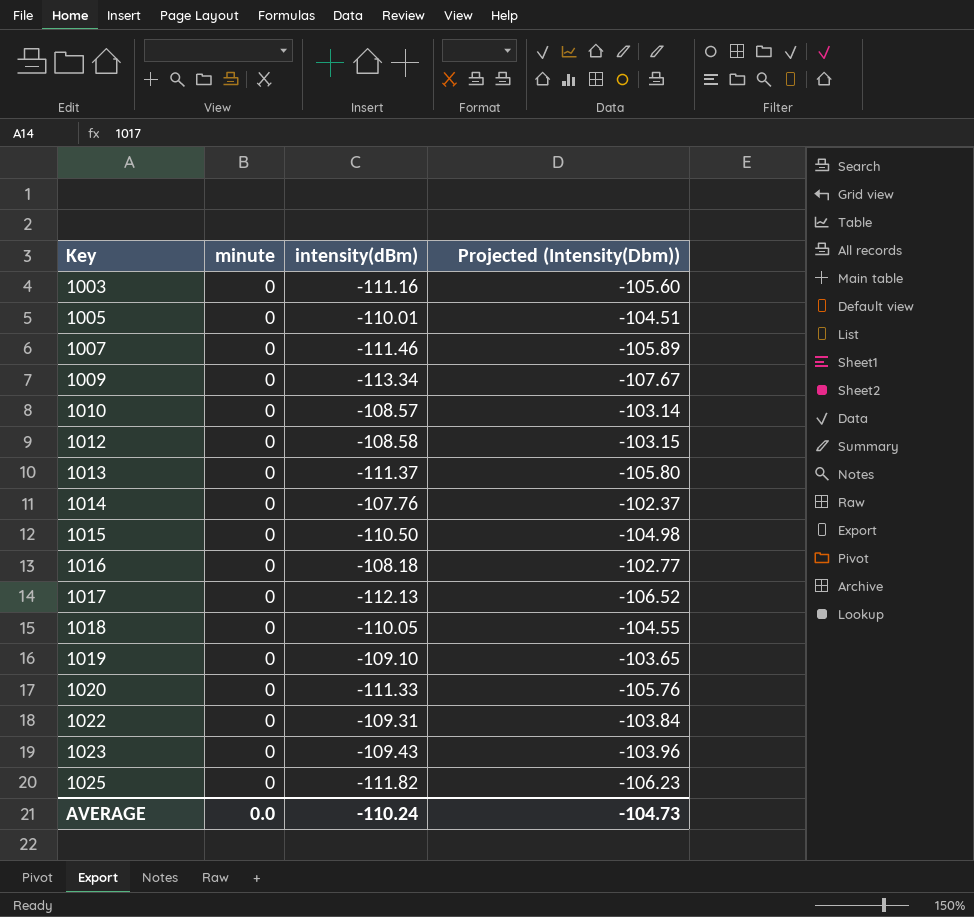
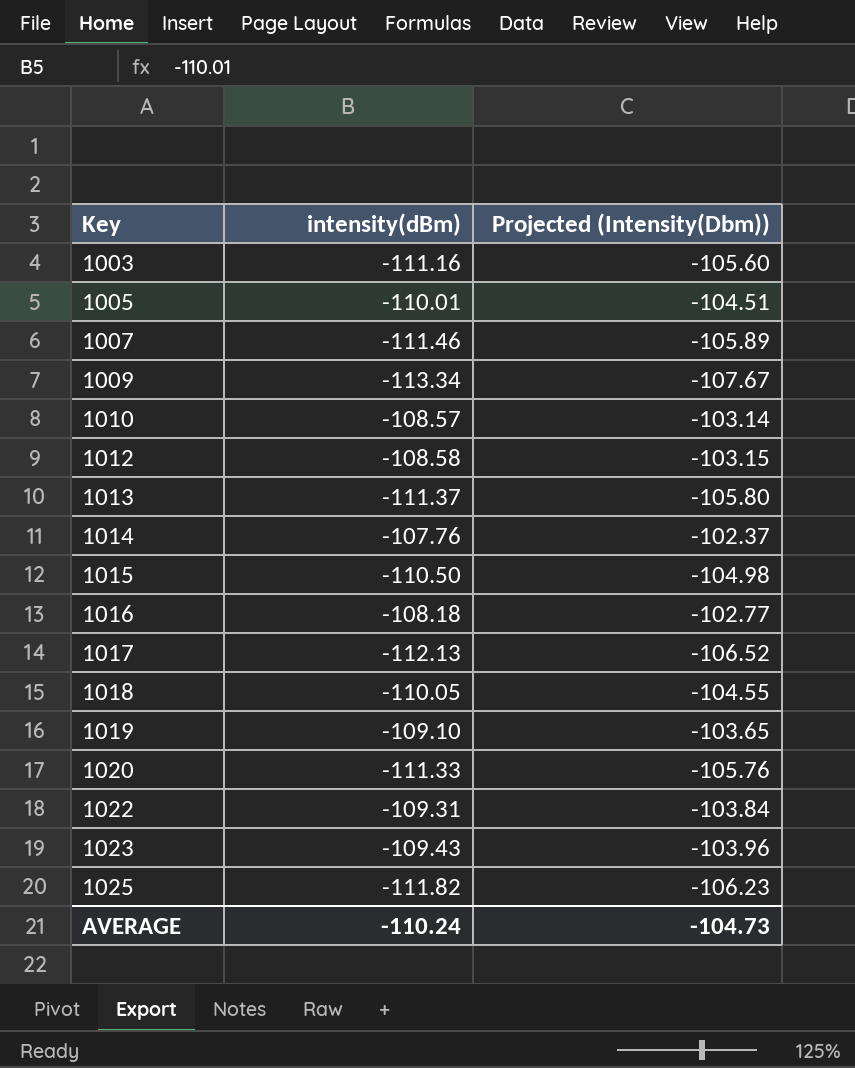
column minute | position: 2 -> none

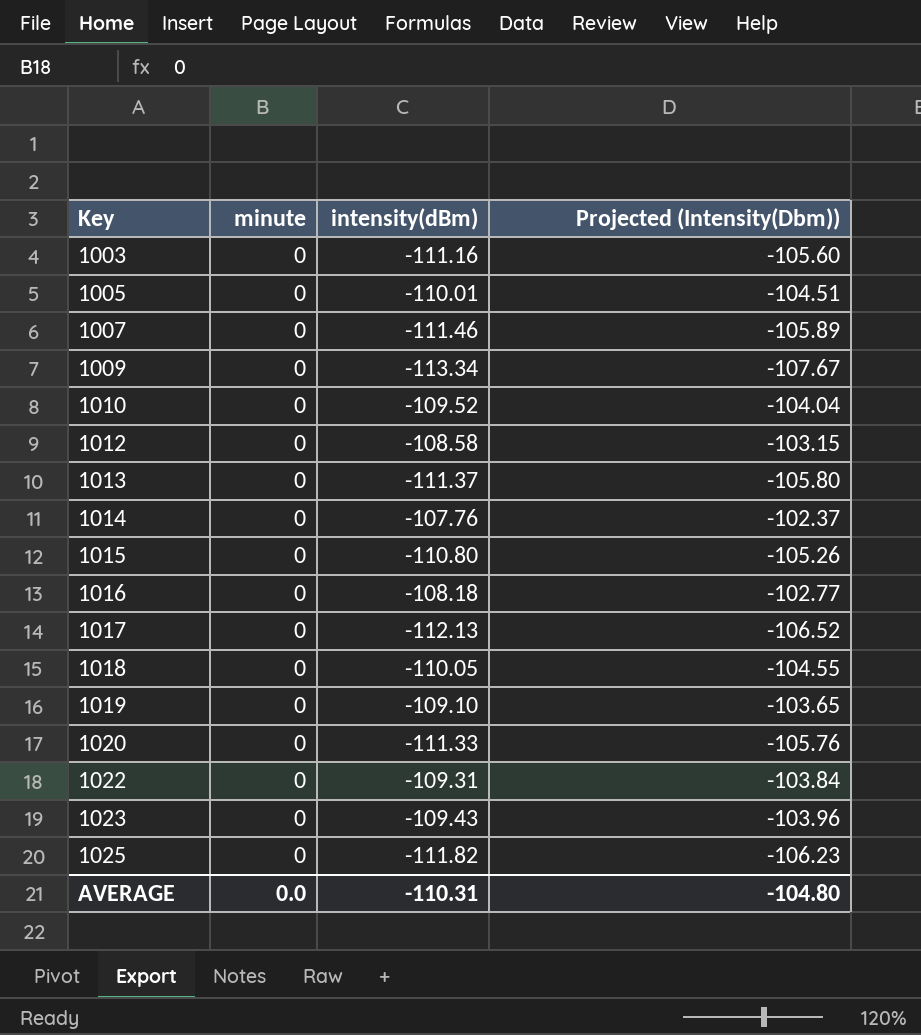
column minute | position: none -> 2
1010 | intensity(dBm): -108.57 -> -109.52
1010 | Projected (Intensity(Dbm)): -103.14 -> -104.04
1015 | intensity(dBm): -110.50 -> -110.80
1015 | Projected (Intensity(Dbm)): -104.98 -> -105.26
AVERAGE | intensity(dBm): -110.24 -> -110.31
AVERAGE | Projected (Intensity(Dbm)): -104.73 -> -104.80

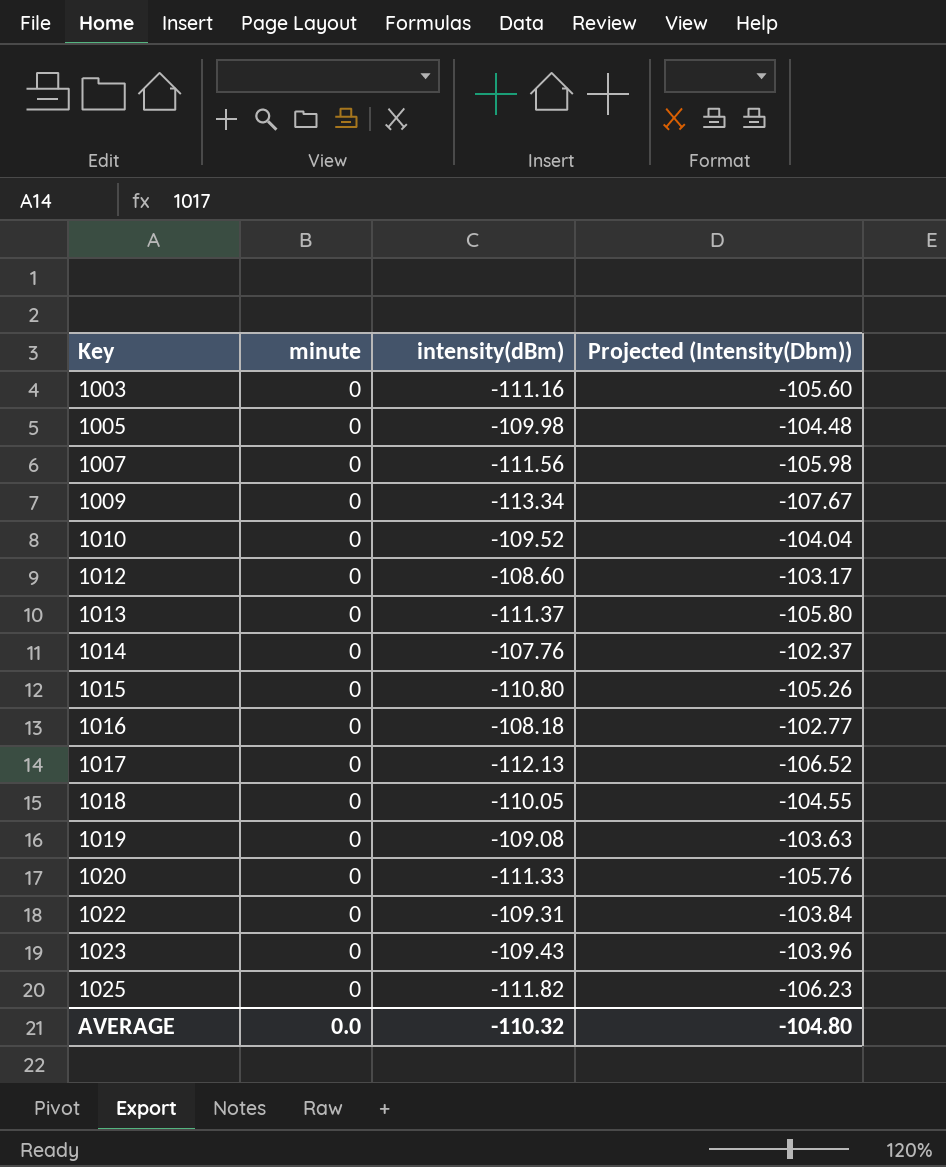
1005 | intensity(dBm): -110.01 -> -109.98
1005 | Projected (Intensity(Dbm)): -104.51 -> -104.48
1007 | intensity(dBm): -111.46 -> -111.56
1007 | Projected (Intensity(Dbm)): -105.89 -> -105.98
1012 | intensity(dBm): -108.58 -> -108.60
1012 | Projected (Intensity(Dbm)): -103.15 -> -103.17
1019 | intensity(dBm): -109.10 -> -109.08
1019 | Projected (Intensity(Dbm)): -103.65 -> -103.63
AVERAGE | intensity(dBm): -110.31 -> -110.32

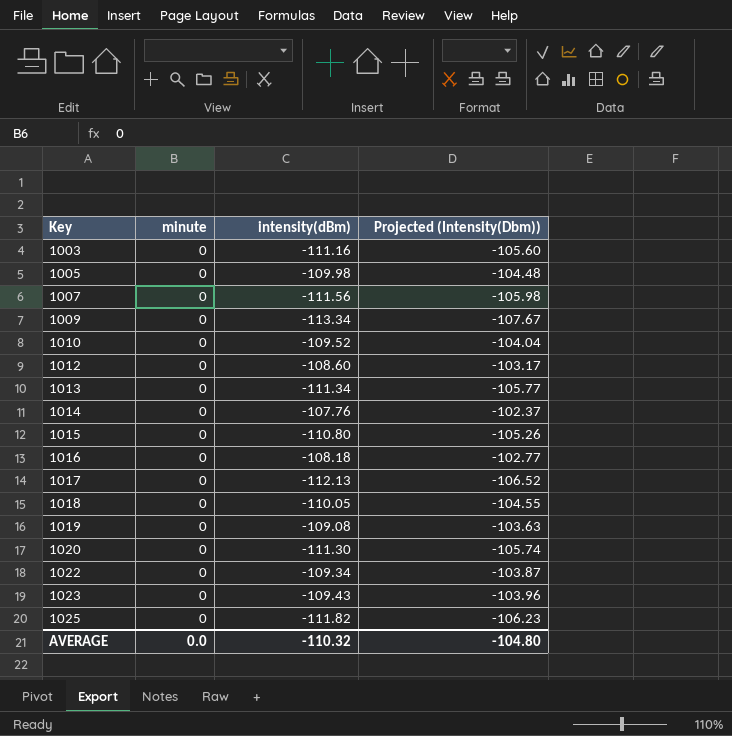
1013 | intensity(dBm): -111.37 -> -111.34
1013 | Projected (Intensity(Dbm)): -105.80 -> -105.77
1020 | intensity(dBm): -111.33 -> -111.30
1020 | Projected (Intensity(Dbm)): -105.76 -> -105.74
1022 | intensity(dBm): -109.31 -> -109.34
1022 | Projected (Intensity(Dbm)): -103.84 -> -103.87

